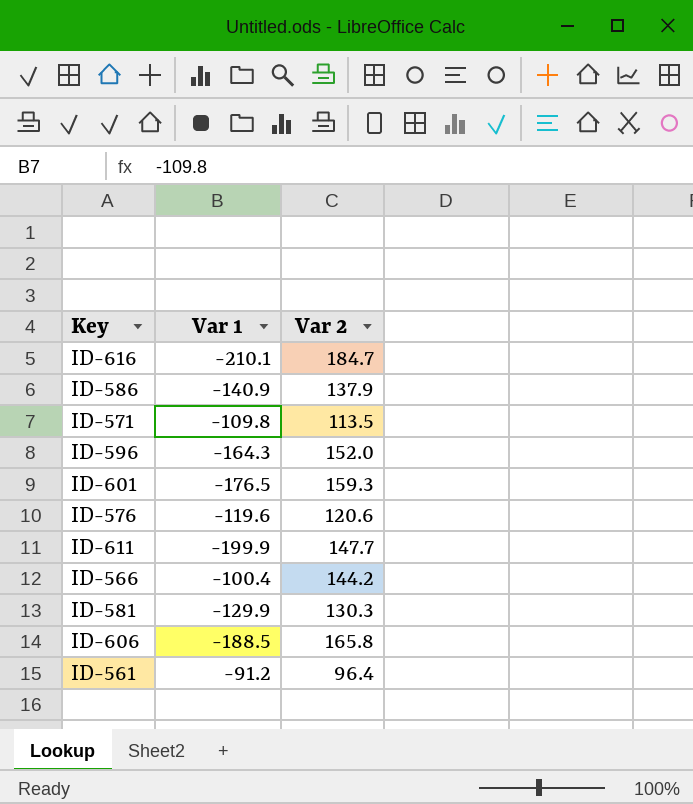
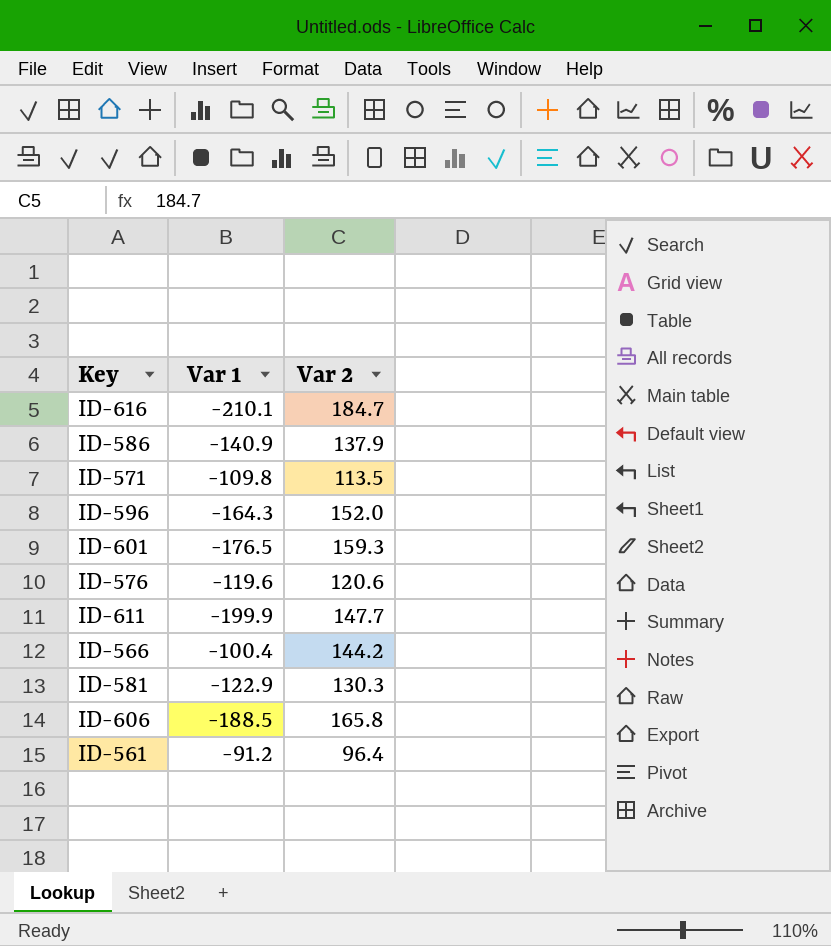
ID-581 | Var 1: -129.9 -> -122.9

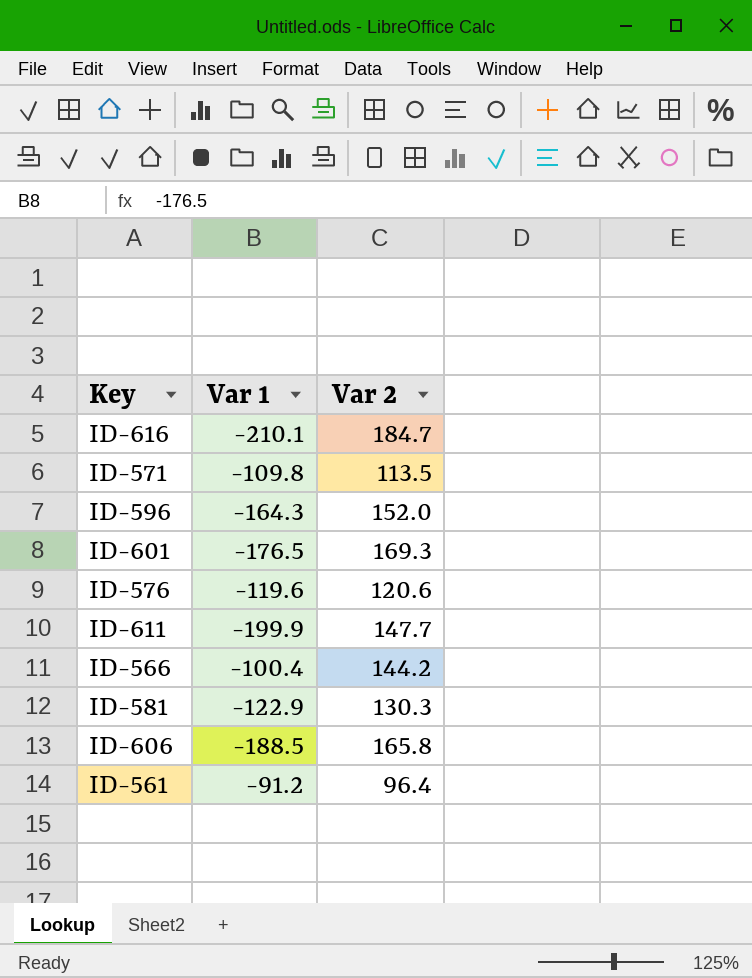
row ID-586: -140.9 | 137.9 -> none
ID-601 | Var 2: 159.3 -> 169.3

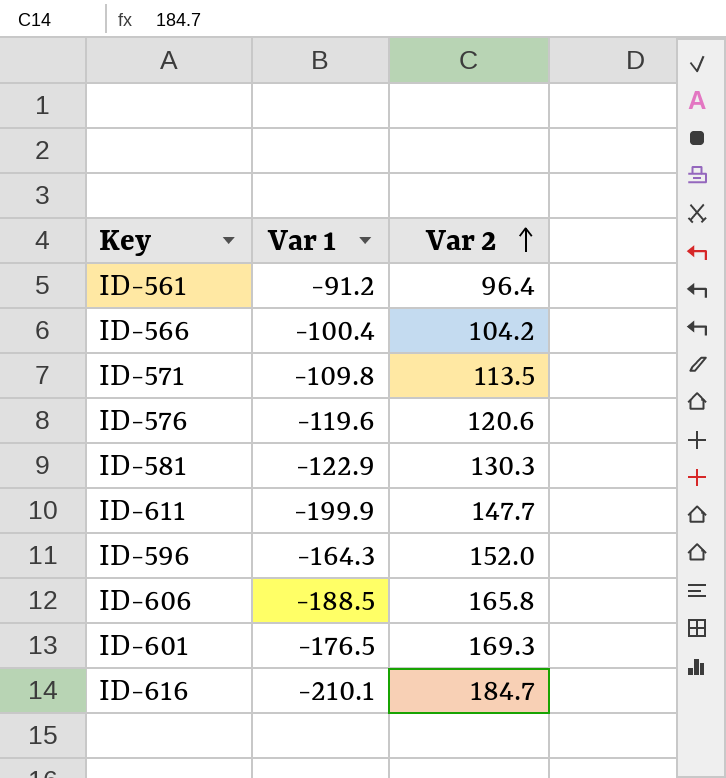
row order: none -> Var 2 ascending
ID-566 | Var 2: 144.2 -> 104.2

